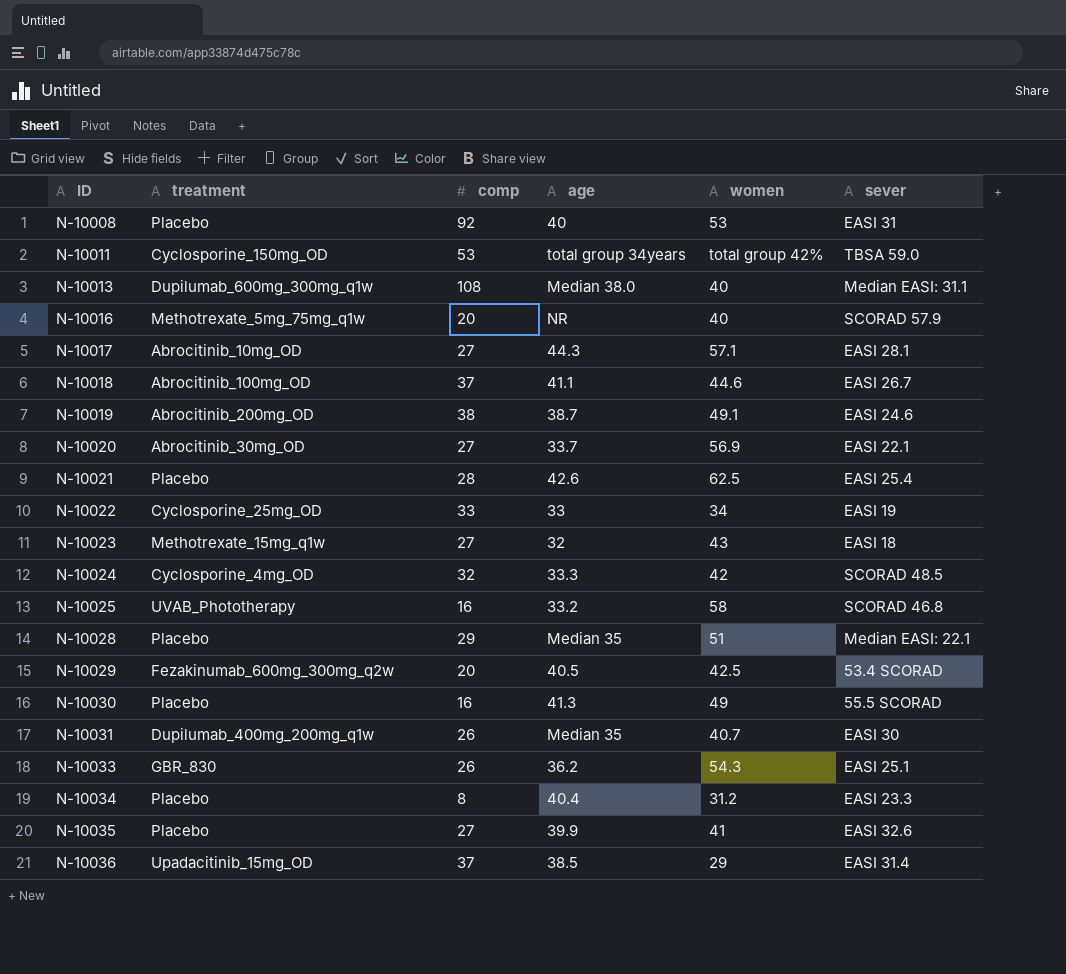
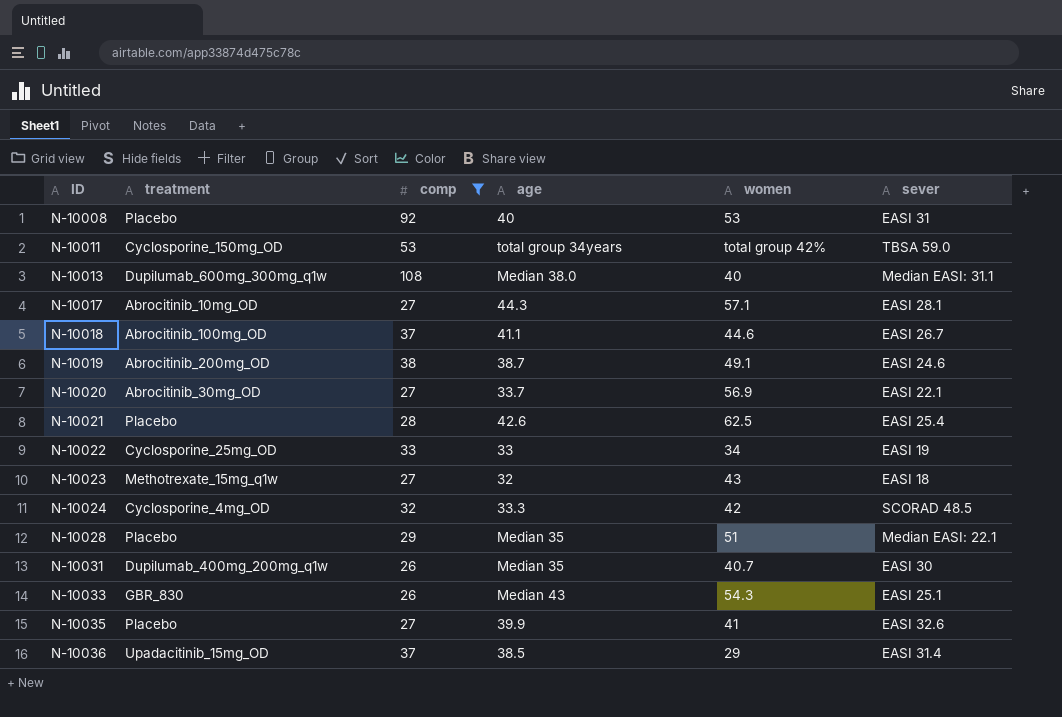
filter: none -> comp >= 26
N-10033 | age: 36.2 -> Median 43

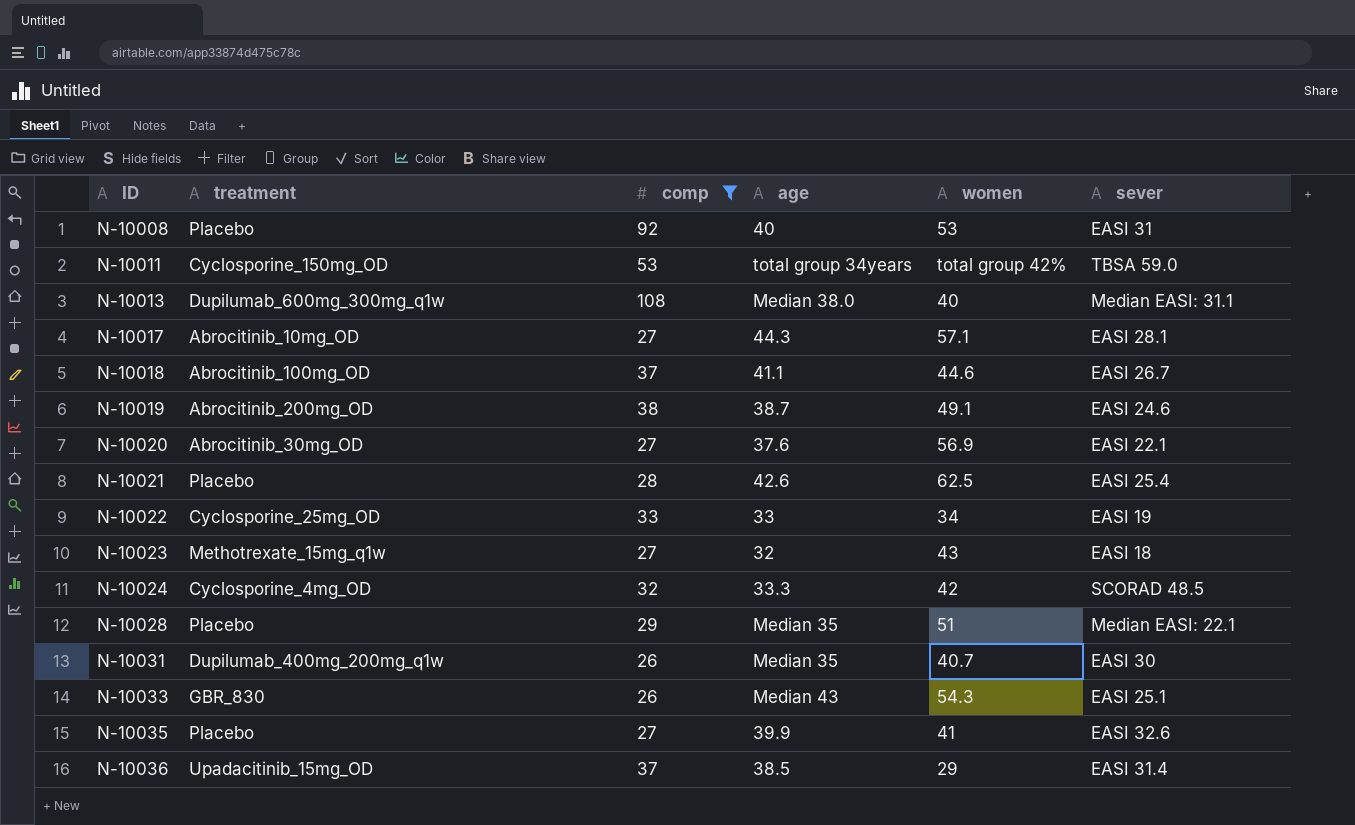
N-10020 | age: 33.7 -> 37.6

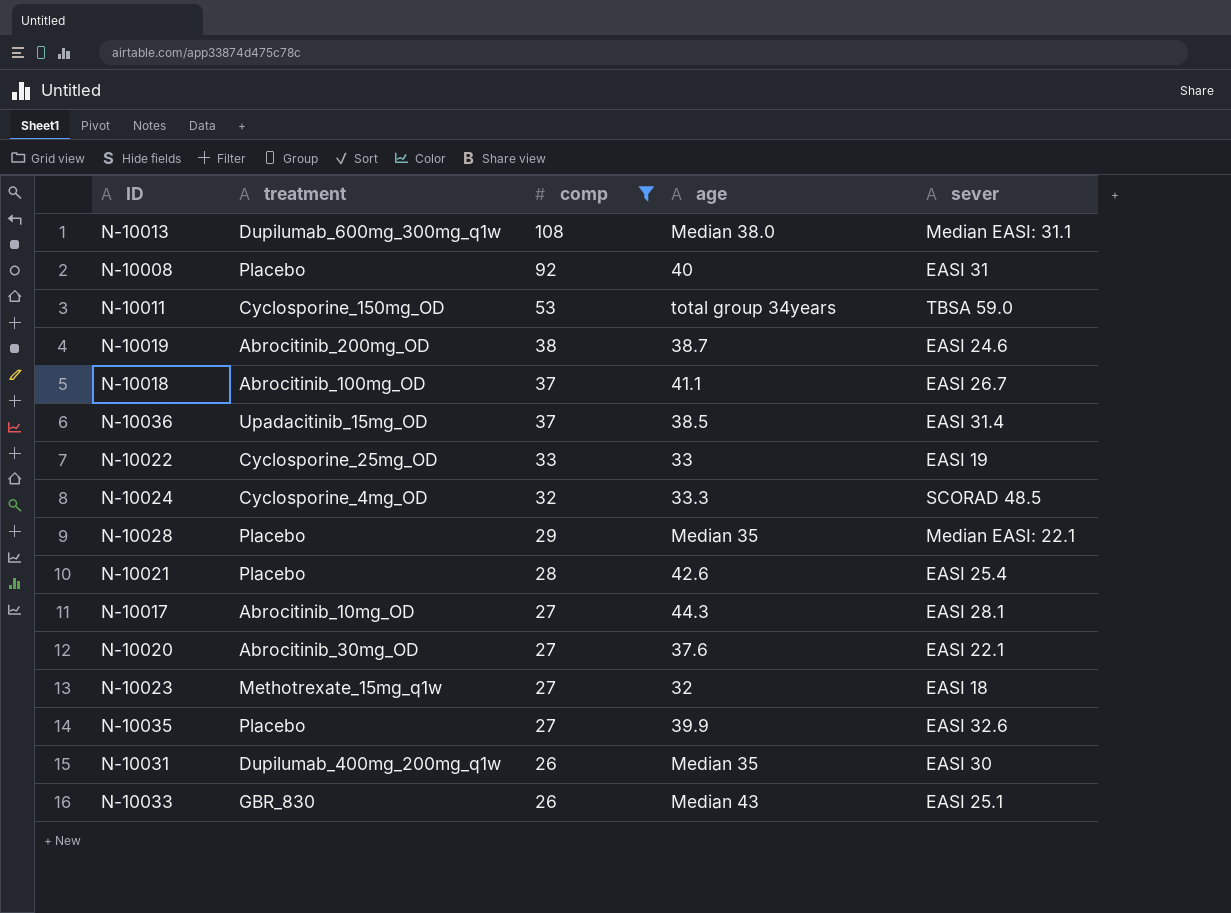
row order: ID ascending -> comp descending
column women | position: 5 -> none

